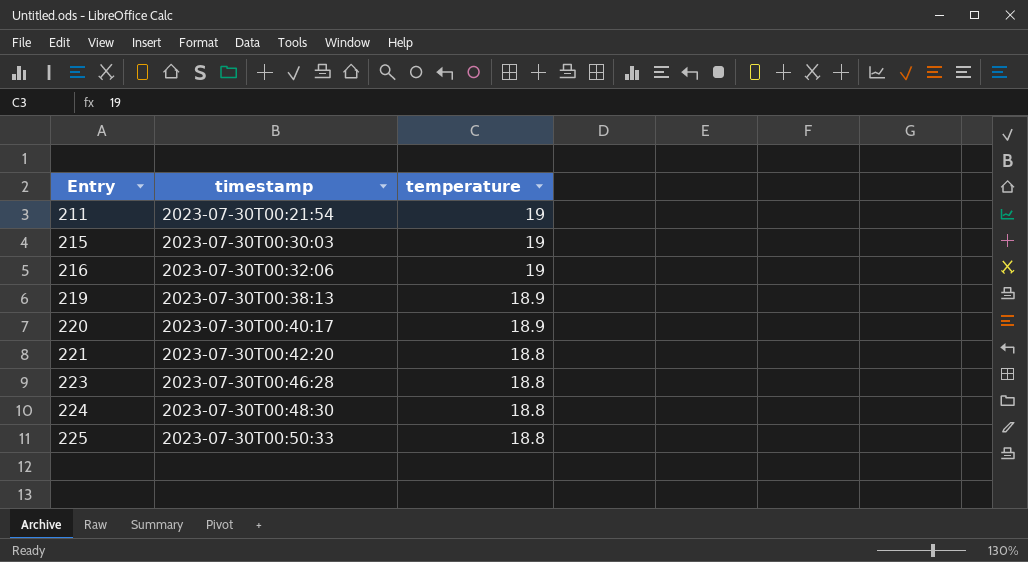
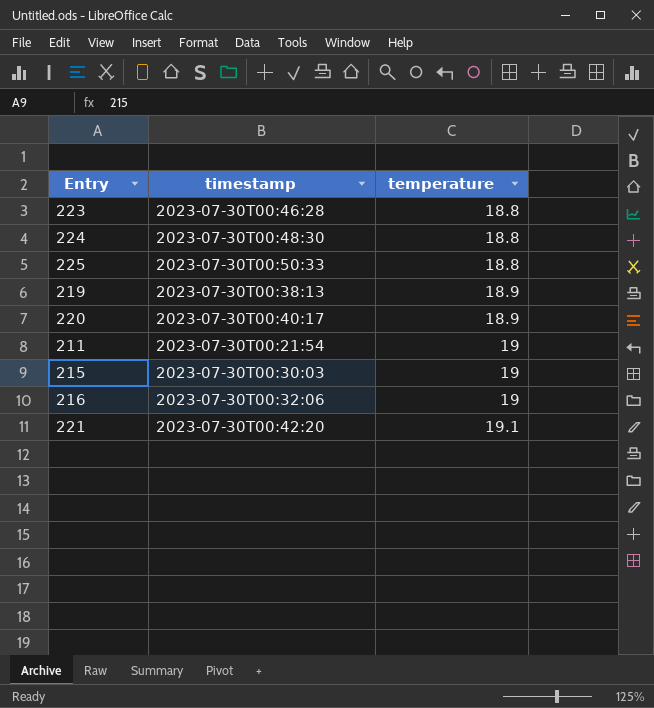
row order: Entry ascending -> temperature ascending
221 | temperature: 18.8 -> 19.1

